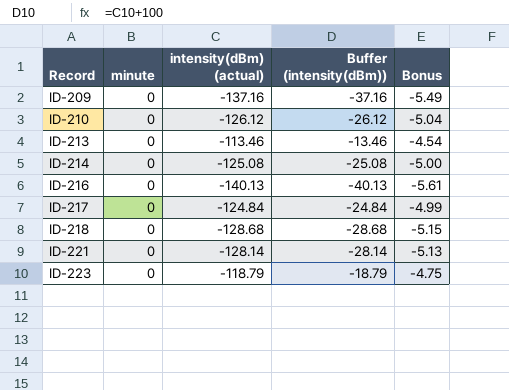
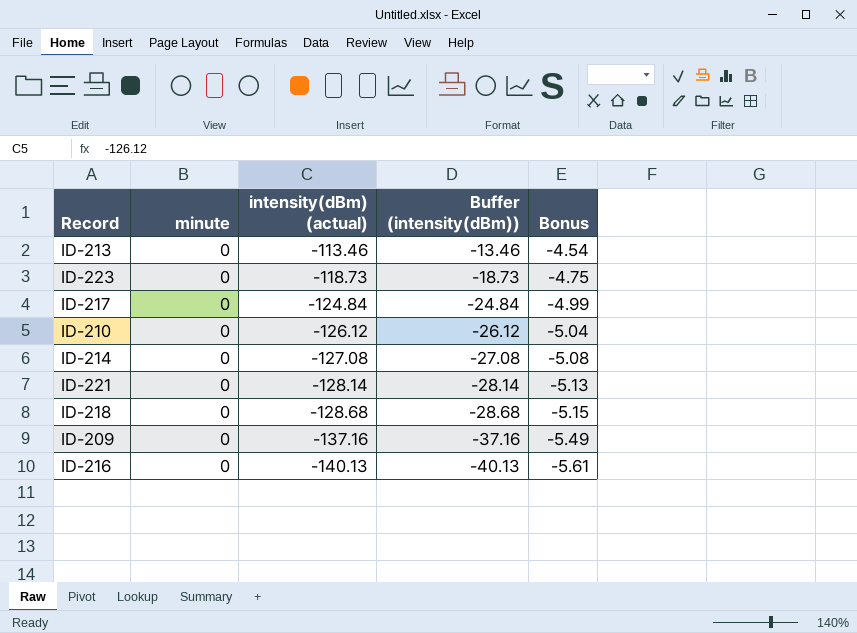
row order: Record ascending -> intensity(dBm) (actual) descending
ID-223 | intensity(dBm) (actual): -118.79 -> -118.73
ID-223 | Buffer (intensity(dBm)): -18.79 -> -18.73
ID-214 | intensity(dBm) (actual): -125.08 -> -127.08
ID-214 | Buffer (intensity(dBm)): -25.08 -> -27.08
ID-214 | Bonus: -5.00 -> -5.08

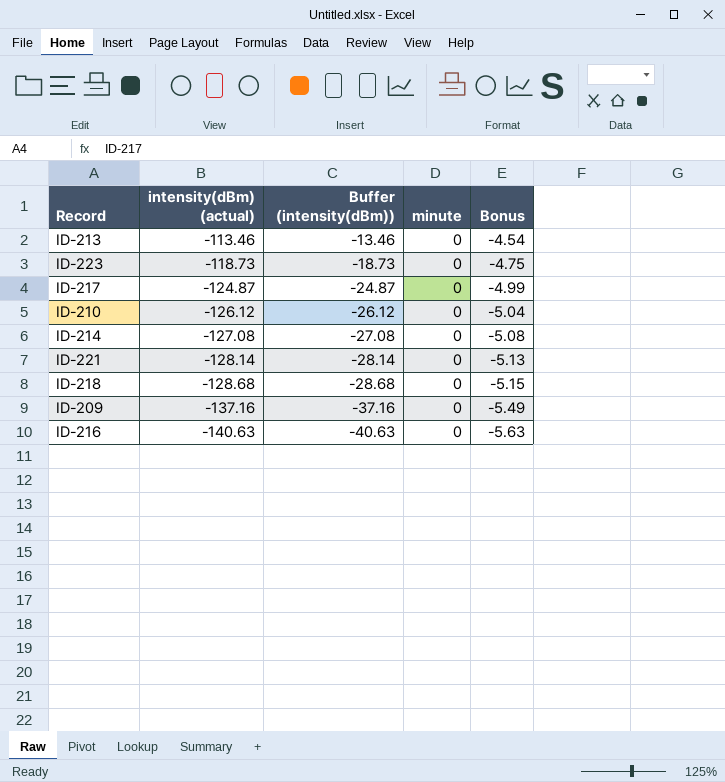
column minute | position: 2 -> 4
ID-217 | intensity(dBm) (actual): -124.84 -> -124.87
ID-217 | Buffer (intensity(dBm)): -24.84 -> -24.87
ID-216 | intensity(dBm) (actual): -140.13 -> -140.63
ID-216 | Buffer (intensity(dBm)): -40.13 -> -40.63
ID-216 | Bonus: -5.61 -> -5.63

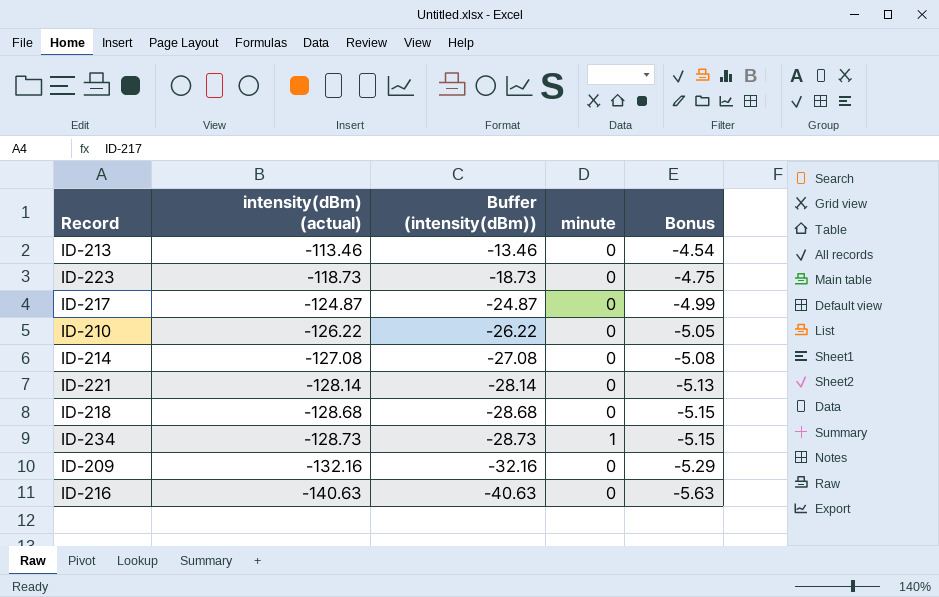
ID-210 | intensity(dBm) (actual): -126.12 -> -126.22
ID-210 | Buffer (intensity(dBm)): -26.12 -> -26.22
ID-210 | Bonus: -5.04 -> -5.05
row ID-234: none -> -128.73 | -28.73 | 1 | -5.15
ID-209 | intensity(dBm) (actual): -137.16 -> -132.16
ID-209 | Buffer (intensity(dBm)): -37.16 -> -32.16
ID-209 | Bonus: -5.49 -> -5.29

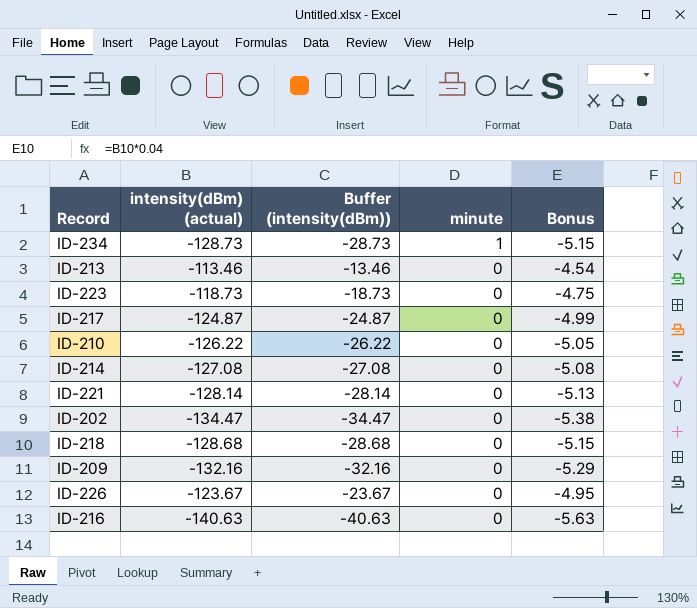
row order: intensity(dBm) (actual) descending -> minute descending
row ID-202: none -> -134.47 | -34.47 | 0 | -5.38
row ID-226: none -> -123.67 | -23.67 | 0 | -4.95

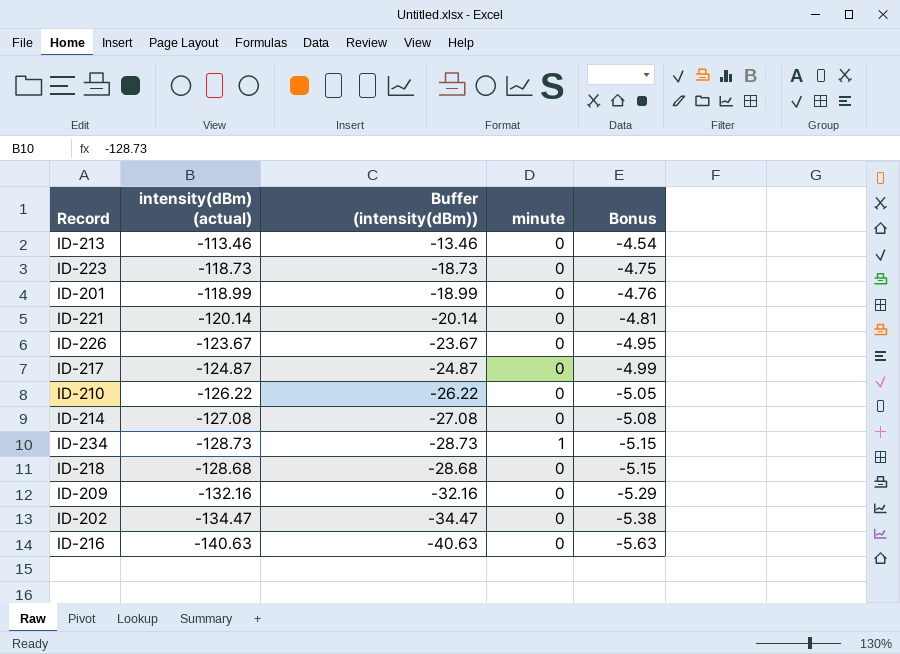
row order: minute descending -> Bonus descending
row ID-201: none -> -118.99 | -18.99 | 0 | -4.76
ID-221 | intensity(dBm) (actual): -128.14 -> -120.14
ID-221 | Buffer (intensity(dBm)): -28.14 -> -20.14
ID-221 | Bonus: -5.13 -> -4.81

